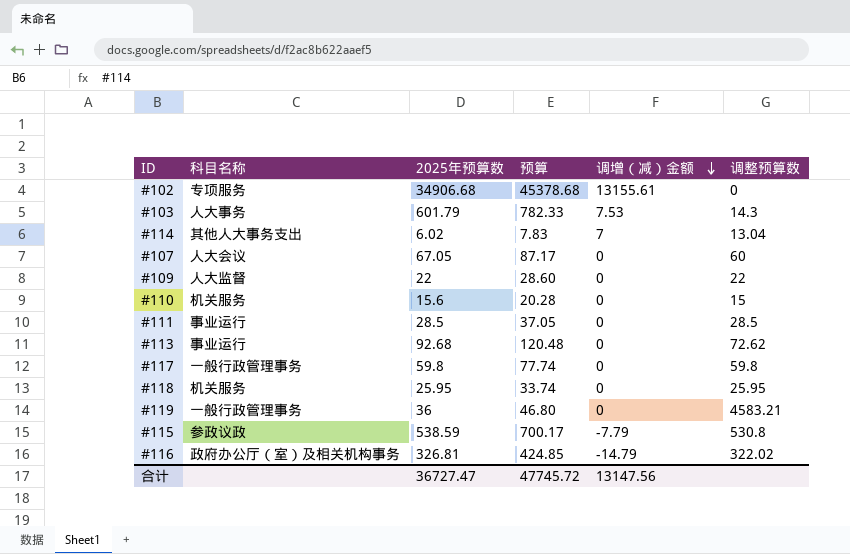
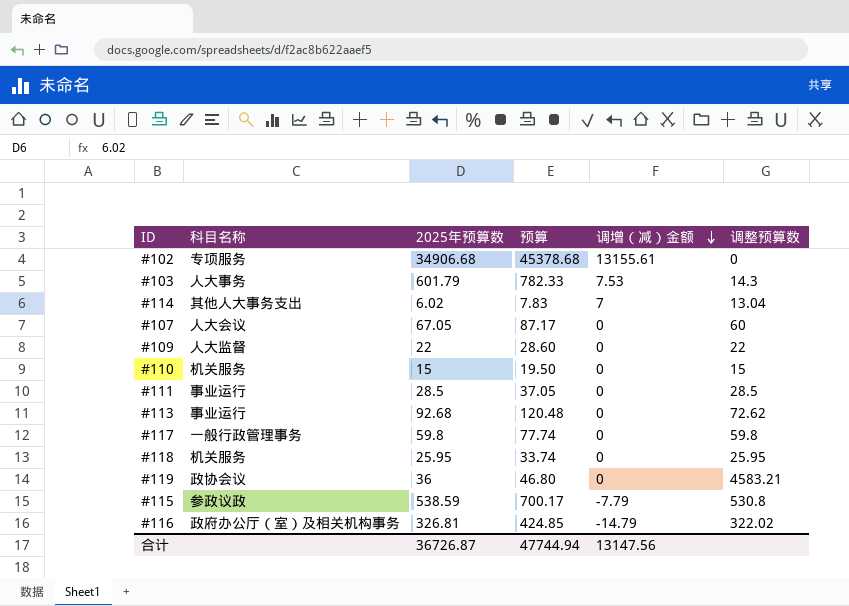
#110 | 2025年预算数: 15.6 -> 15
#110 | 预算: 20.28 -> 19.50
#119 | 科目名称: 一般行政管理事务 -> 政协会议
合计 | 2025年预算数: 36727.47 -> 36726.87
合计 | 预算: 47745.72 -> 47744.94

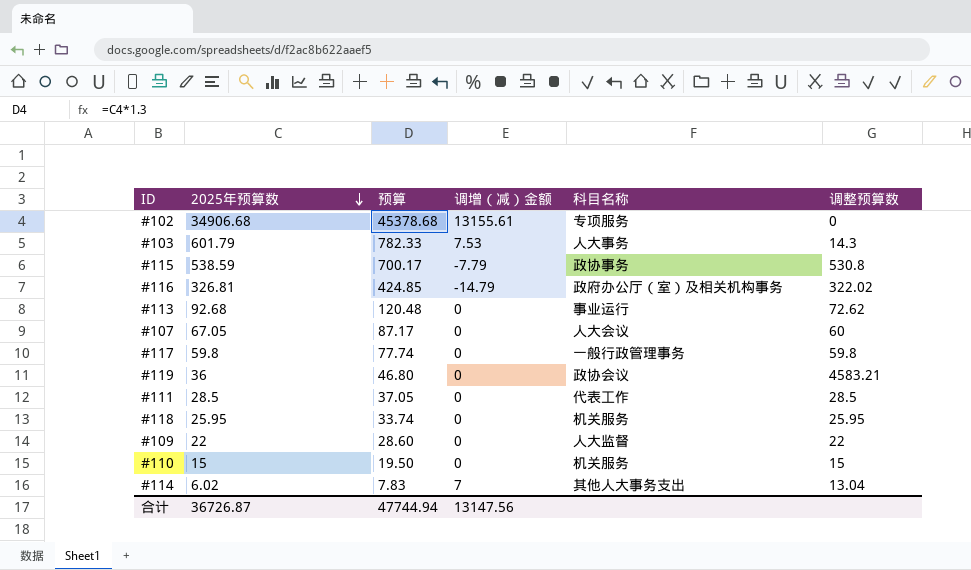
row order: 调增（减）金额 descending -> 2025年预算数 descending
column 科目名称 | position: 2 -> 5
#115 | 科目名称: 参政议政 -> 政协事务
#111 | 科目名称: 事业运行 -> 代表工作

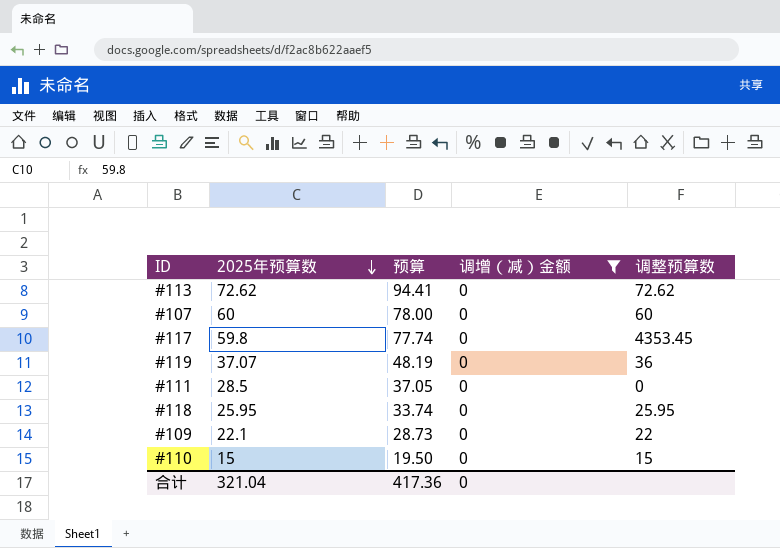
filter: none -> 调增（减）金额 = 0
column 科目名称 | position: 5 -> none
#113 | 2025年预算数: 92.68 -> 72.62
#113 | 预算: 120.48 -> 94.41
#107 | 2025年预算数: 67.05 -> 60
#107 | 预算: 87.17 -> 78.00
#117 | 调整预算数: 59.8 -> 4353.45
#119 | 2025年预算数: 36 -> 37.07
#119 | 预算: 46.80 -> 48.19
#119 | 调整预算数: 4583.21 -> 36
#111 | 调整预算数: 28.5 -> 0
#109 | 2025年预算数: 22 -> 22.1
#109 | 预算: 28.60 -> 28.73
合计 | 2025年预算数: 36726.87 -> 321.04
合计 | 预算: 47744.94 -> 417.36
合计 | 调增（减）金额: 13147.56 -> 0

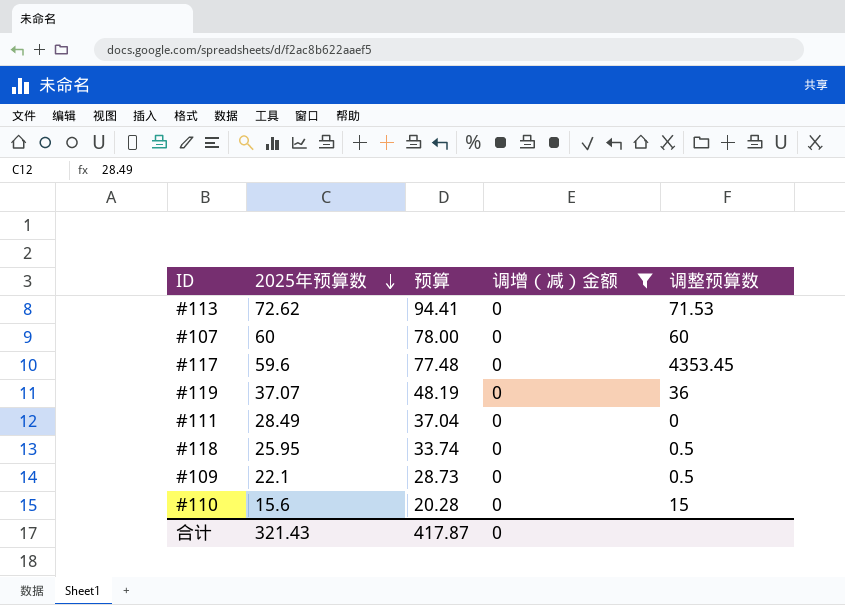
#113 | 调整预算数: 72.62 -> 71.53
#117 | 2025年预算数: 59.8 -> 59.6
#117 | 预算: 77.74 -> 77.48
#111 | 2025年预算数: 28.5 -> 28.49
#111 | 预算: 37.05 -> 37.04
#118 | 调整预算数: 25.95 -> 0.5
#109 | 调整预算数: 22 -> 0.5
#110 | 2025年预算数: 15 -> 15.6
#110 | 预算: 19.50 -> 20.28
合计 | 2025年预算数: 321.04 -> 321.43
合计 | 预算: 417.36 -> 417.87

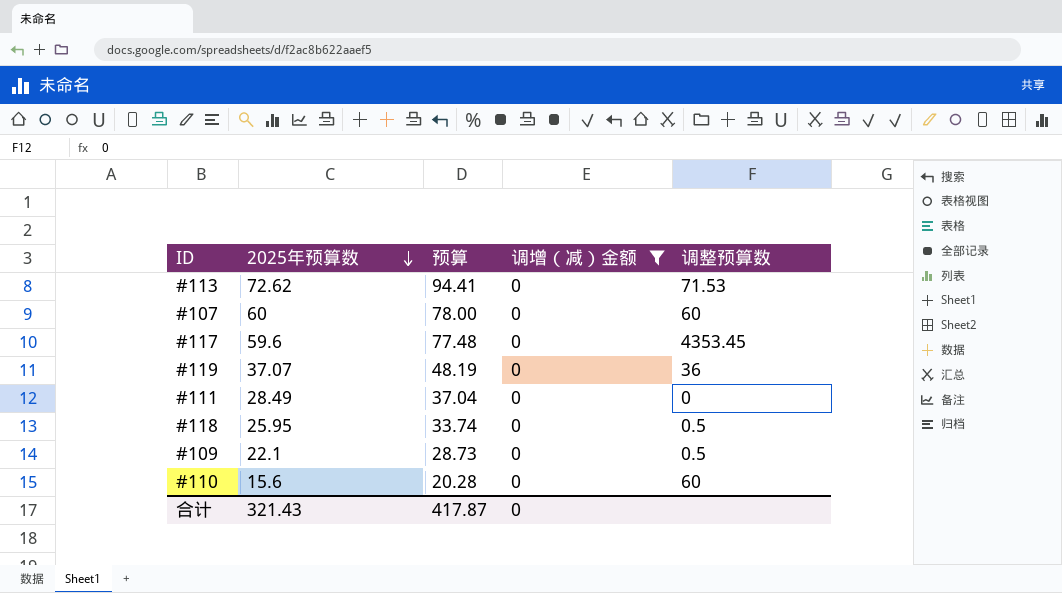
#110 | 调整预算数: 15 -> 60

